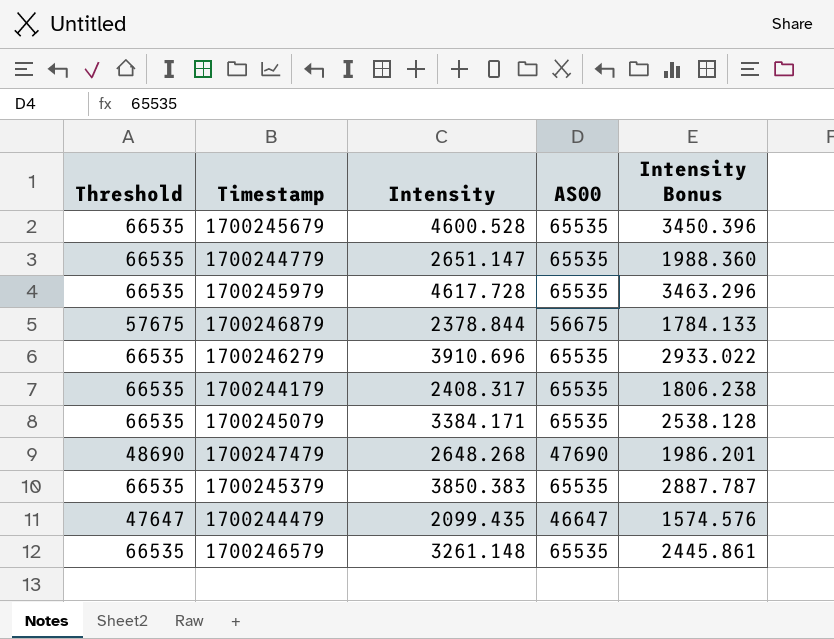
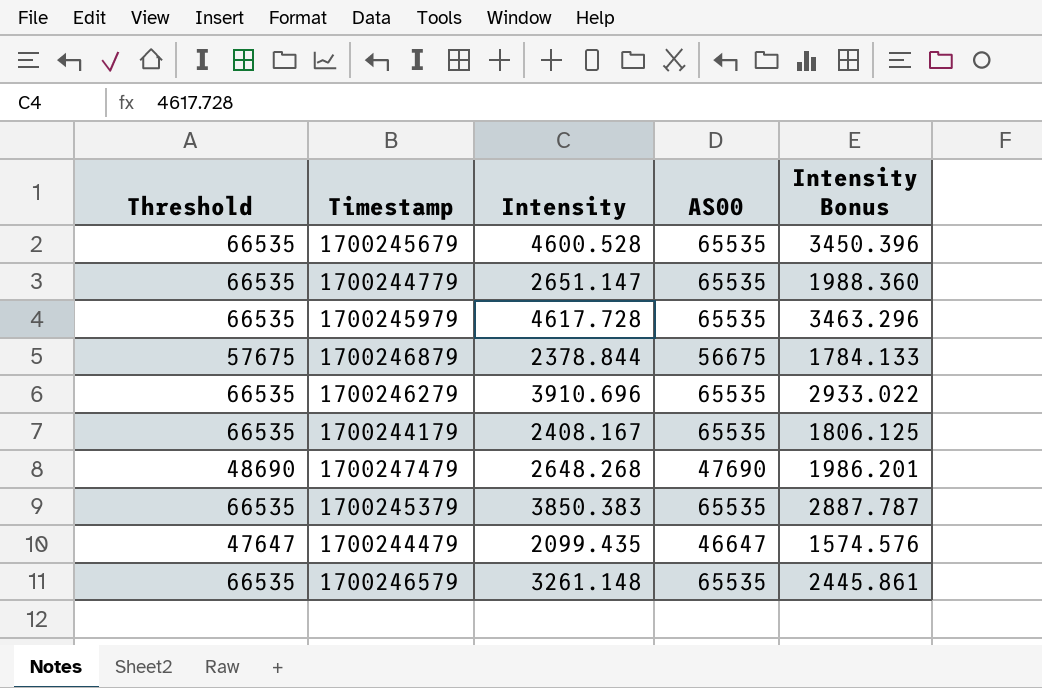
row 1700245079: 66535 | 3384.171 | 65535 | 2538.128 -> none
1700244179 | Intensity: 2408.317 -> 2408.167
1700244179 | Intensity Bonus: 1806.238 -> 1806.125

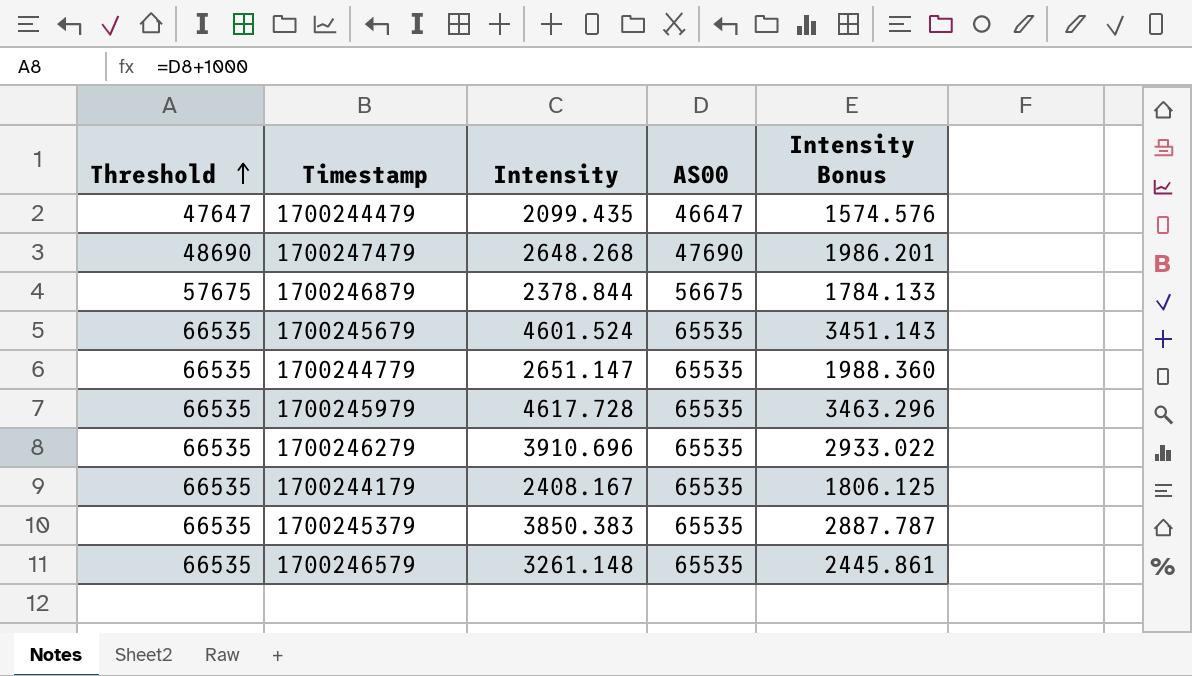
row order: none -> Threshold ascending
1700245679 | Intensity: 4600.528 -> 4601.524
1700245679 | Intensity Bonus: 3450.396 -> 3451.143

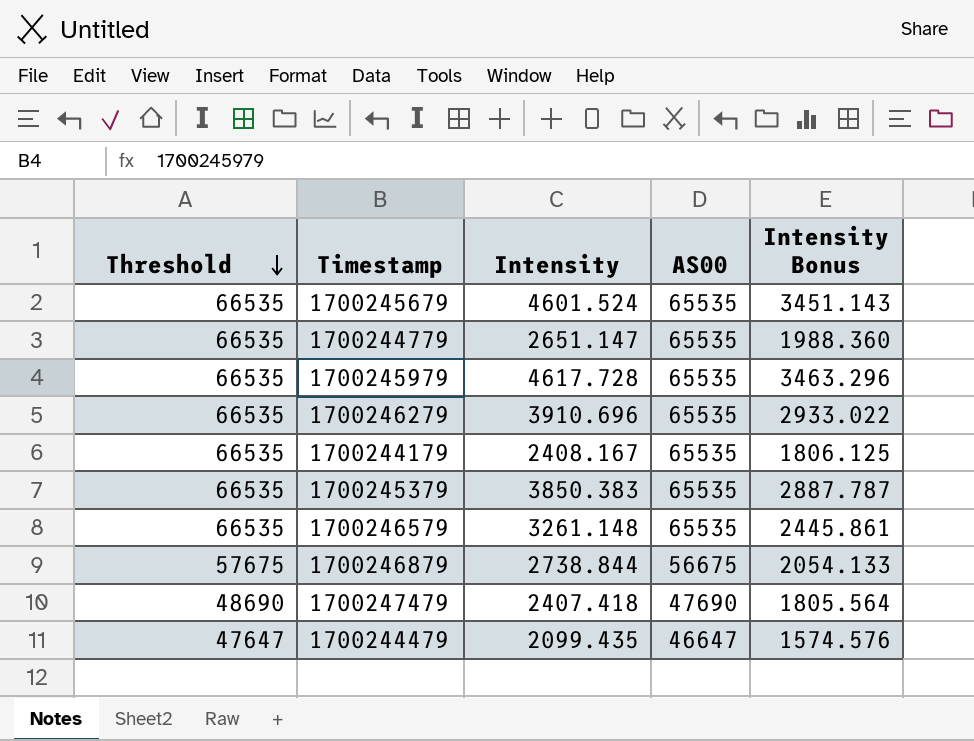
row order: Threshold ascending -> Threshold descending
1700246879 | Intensity: 2378.844 -> 2738.844
1700246879 | Intensity Bonus: 1784.133 -> 2054.133
1700247479 | Intensity: 2648.268 -> 2407.418
1700247479 | Intensity Bonus: 1986.201 -> 1805.564

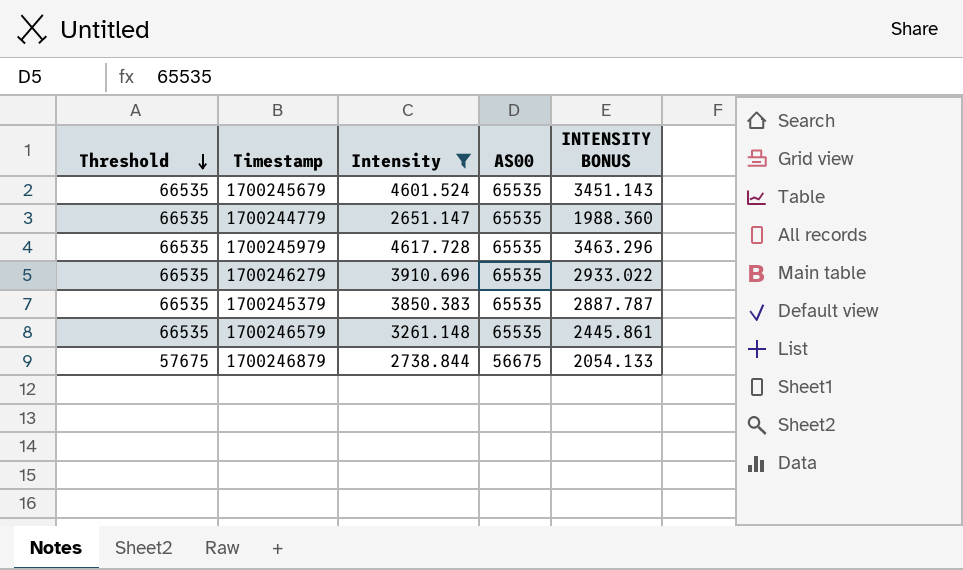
filter: none -> Intensity >= 2651.147
column name: Intensity Bonus -> INTENSITY BONUS

